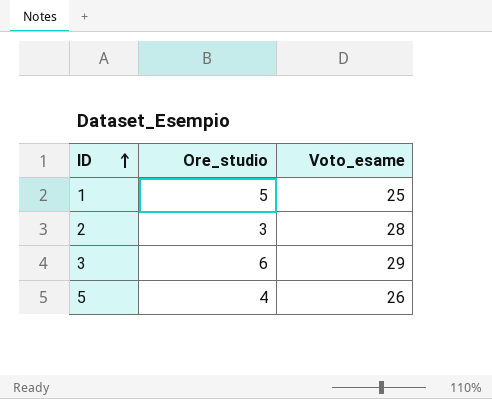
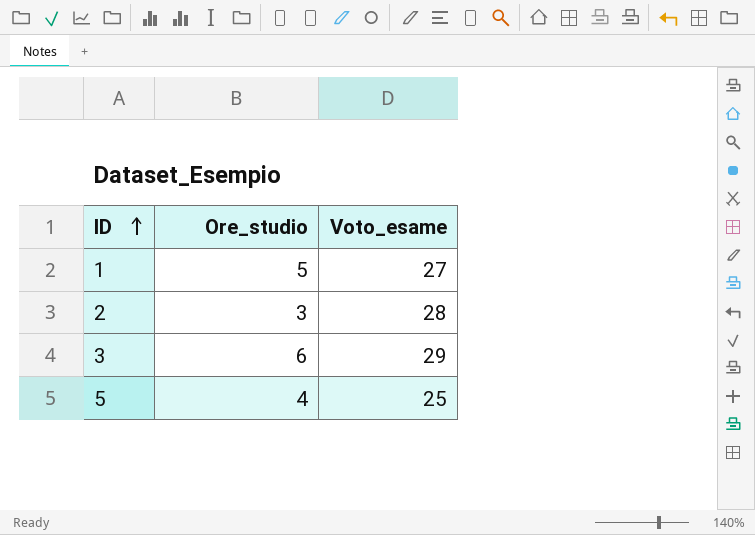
1 | Voto_esame: 25 -> 27
5 | Voto_esame: 26 -> 25

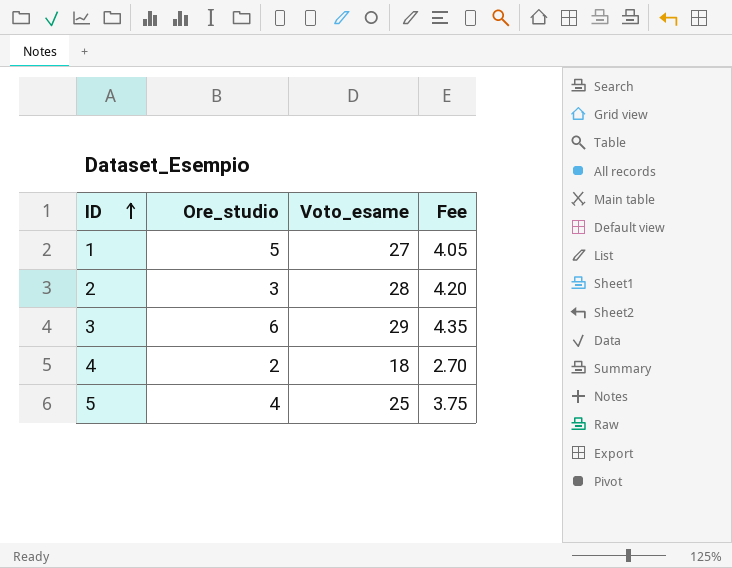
column Fee | formula: none -> [Voto_esame] * 0.15
row 4: none -> 2 | 18 | 2.70

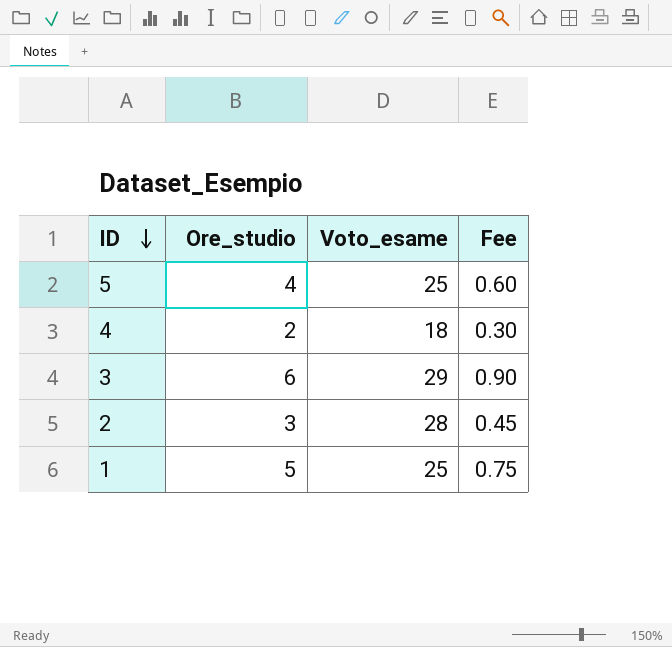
row order: ID ascending -> ID descending
column Fee | formula: [Voto_esame] * 0.15 -> [Ore_studio] * 0.15
1 | Voto_esame: 27 -> 25

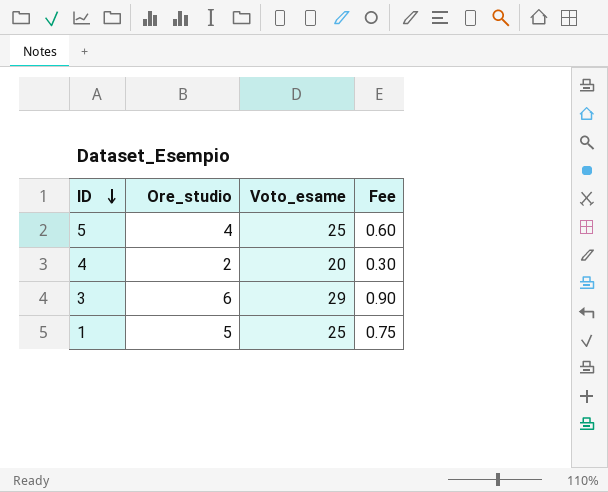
row 2: 3 | 28 | 0.45 -> none
4 | Voto_esame: 18 -> 20

